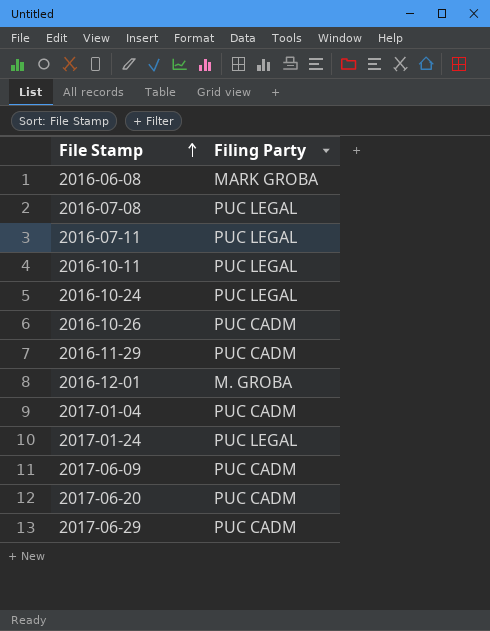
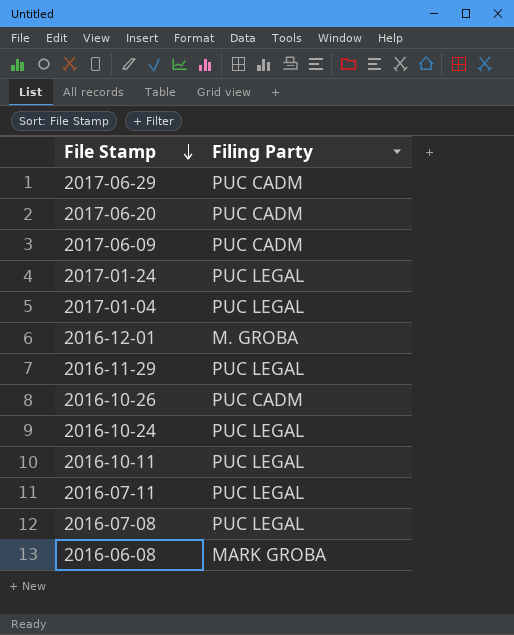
row order: File Stamp ascending -> File Stamp descending
2017-01-04 | Filing Party: PUC CADM -> PUC LEGAL
2016-11-29 | Filing Party: PUC CADM -> PUC LEGAL

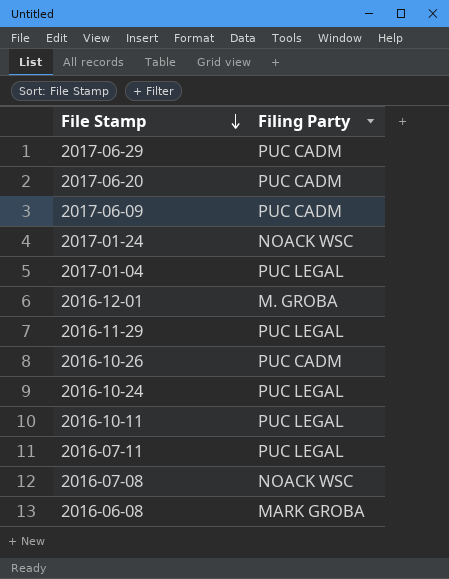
2017-01-24 | Filing Party: PUC LEGAL -> NOACK WSC
2016-07-08 | Filing Party: PUC LEGAL -> NOACK WSC

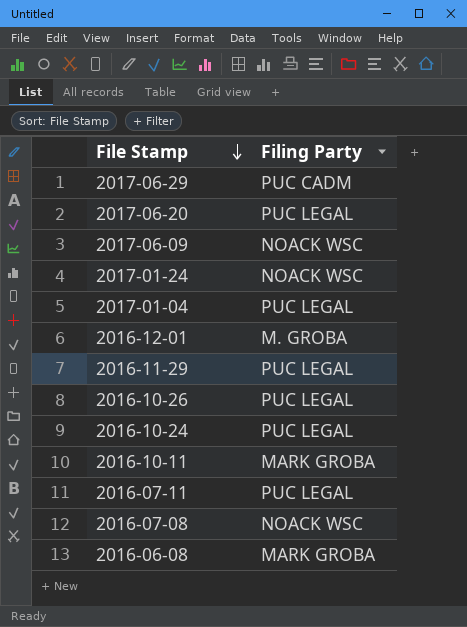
2017-06-20 | Filing Party: PUC CADM -> PUC LEGAL
2017-06-09 | Filing Party: PUC CADM -> NOACK WSC
2016-10-26 | Filing Party: PUC CADM -> PUC LEGAL
2016-10-11 | Filing Party: PUC LEGAL -> MARK GROBA

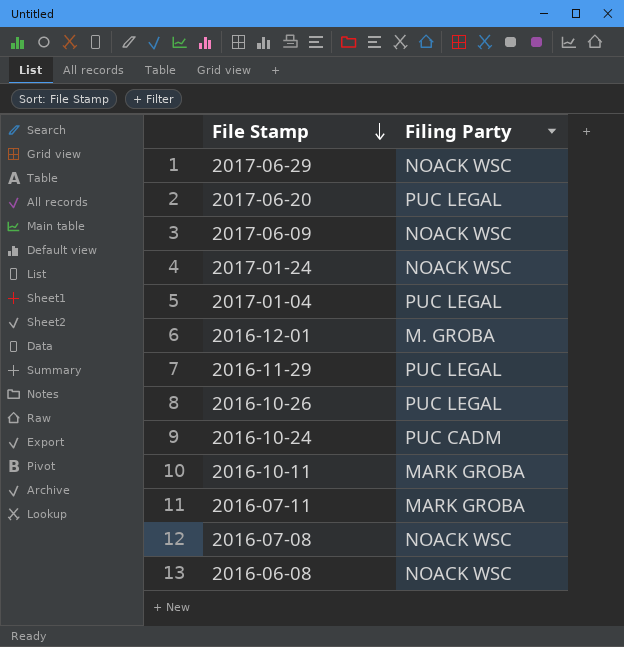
2017-06-29 | Filing Party: PUC CADM -> NOACK WSC
2016-10-24 | Filing Party: PUC LEGAL -> PUC CADM
2016-07-11 | Filing Party: PUC LEGAL -> MARK GROBA
2016-06-08 | Filing Party: MARK GROBA -> NOACK WSC

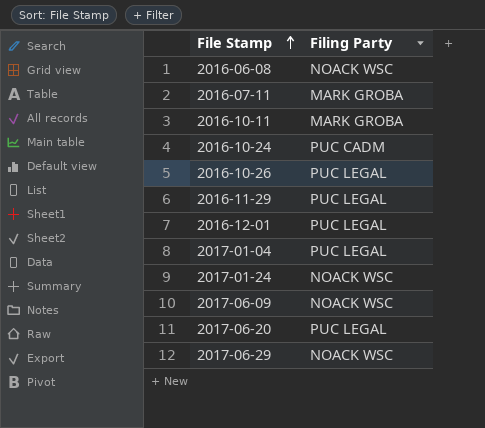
row order: File Stamp descending -> File Stamp ascending
row 2016-07-08: NOACK WSC -> none
2016-12-01 | Filing Party: M. GROBA -> PUC LEGAL

